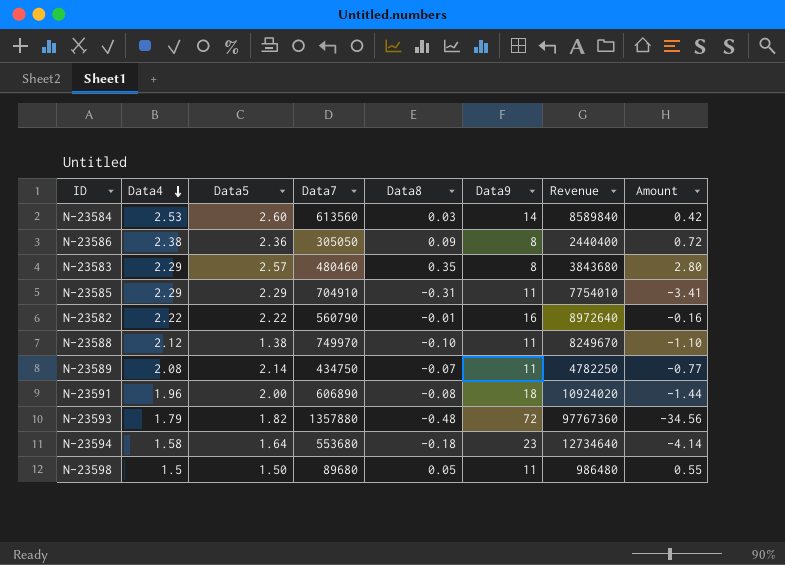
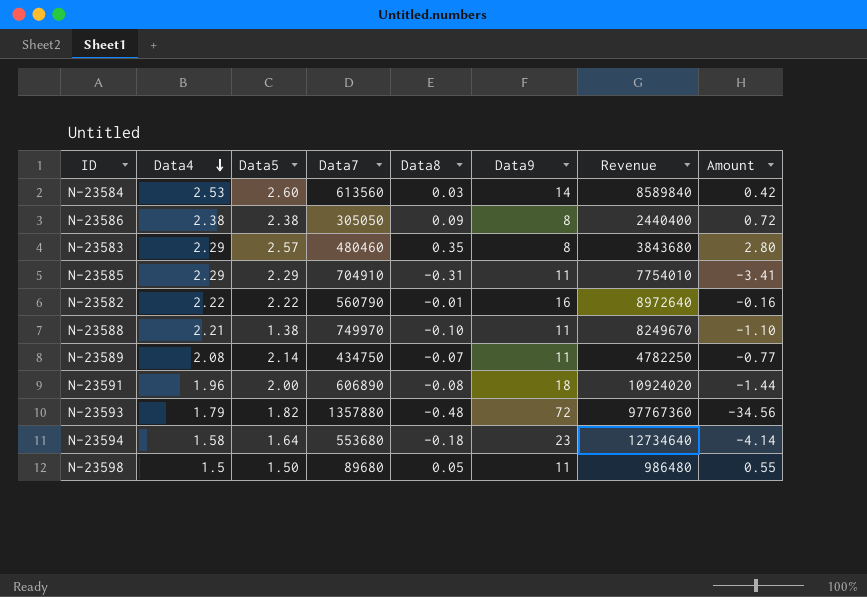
N-23586 | Data5: 2.36 -> 2.38
N-23588 | Data4: 2.12 -> 2.21

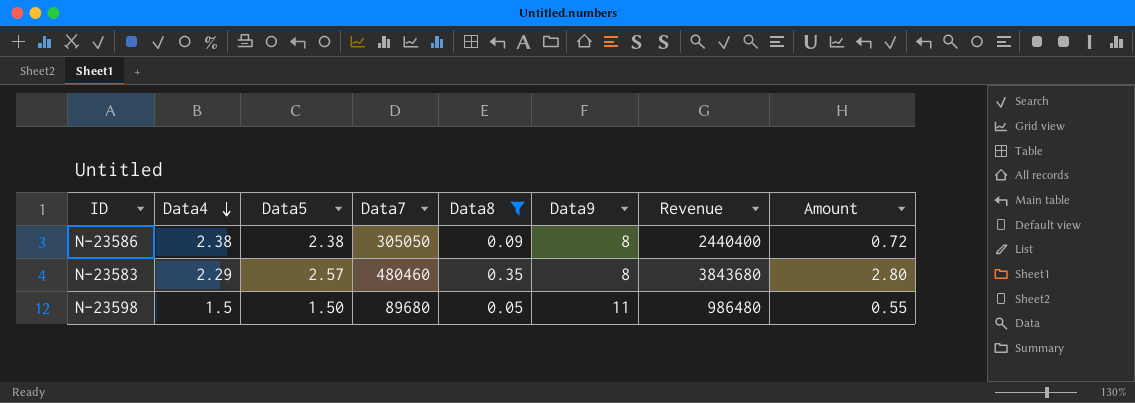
filter: none -> Data8 >= 0.05

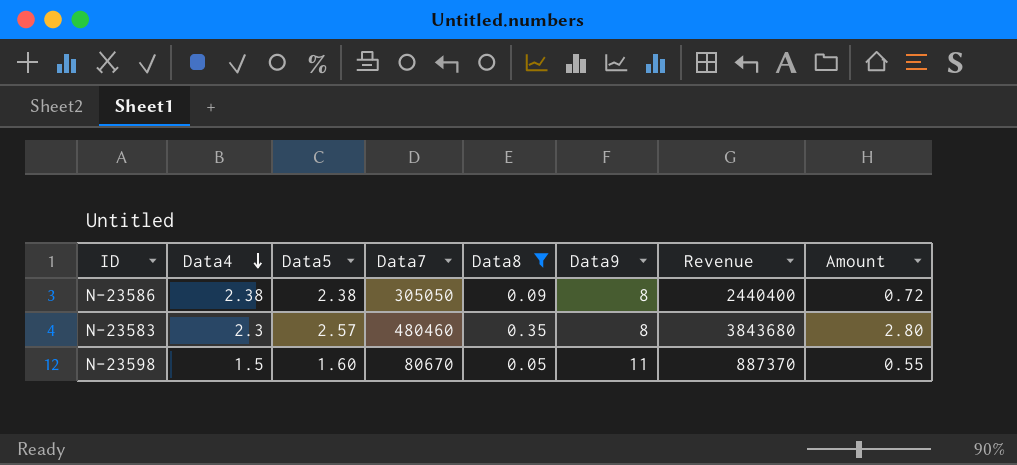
N-23583 | Data4: 2.29 -> 2.3
N-23598 | Data5: 1.50 -> 1.60
N-23598 | Data7: 89680 -> 80670
N-23598 | Revenue: 986480 -> 887370

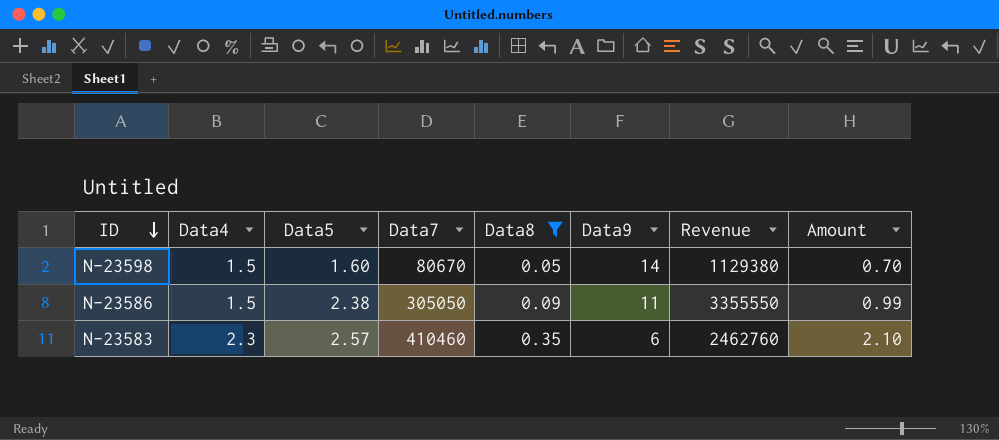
row order: Data4 descending -> ID descending
N-23598 | Data9: 11 -> 14
N-23598 | Revenue: 887370 -> 1129380
N-23598 | Amount: 0.55 -> 0.70
N-23586 | Data4: 2.38 -> 1.5
N-23586 | Data9: 8 -> 11
N-23586 | Revenue: 2440400 -> 3355550
N-23586 | Amount: 0.72 -> 0.99
N-23583 | Data7: 480460 -> 410460
N-23583 | Data9: 8 -> 6
N-23583 | Revenue: 3843680 -> 2462760
N-23583 | Amount: 2.80 -> 2.10

